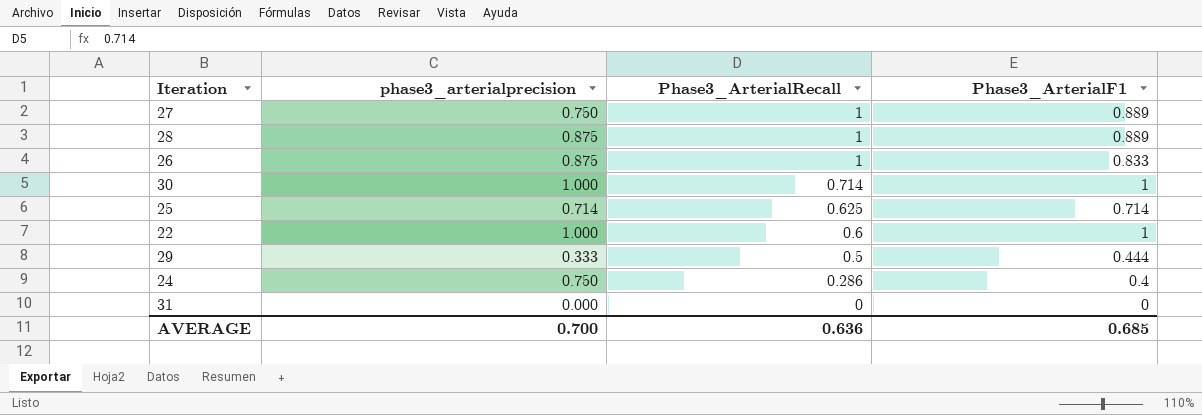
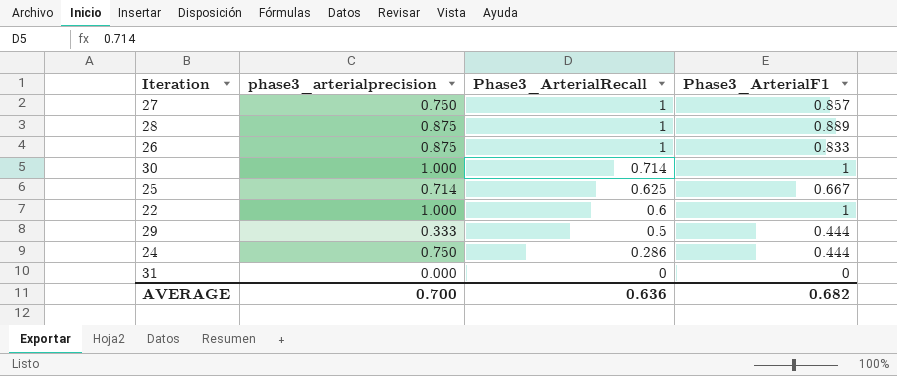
27 | Phase3_ArterialF1: 0.889 -> 0.857
25 | Phase3_ArterialF1: 0.714 -> 0.667
24 | Phase3_ArterialF1: 0.4 -> 0.444
AVERAGE | Phase3_ArterialF1: 0.685 -> 0.682

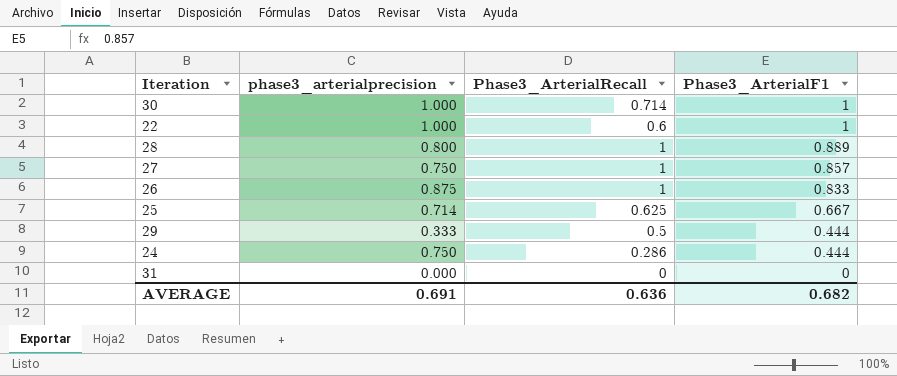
row order: Phase3_ArterialRecall descending -> Phase3_ArterialF1 descending
28 | phase3_arterialprecision: 0.875 -> 0.800
AVERAGE | phase3_arterialprecision: 0.700 -> 0.691

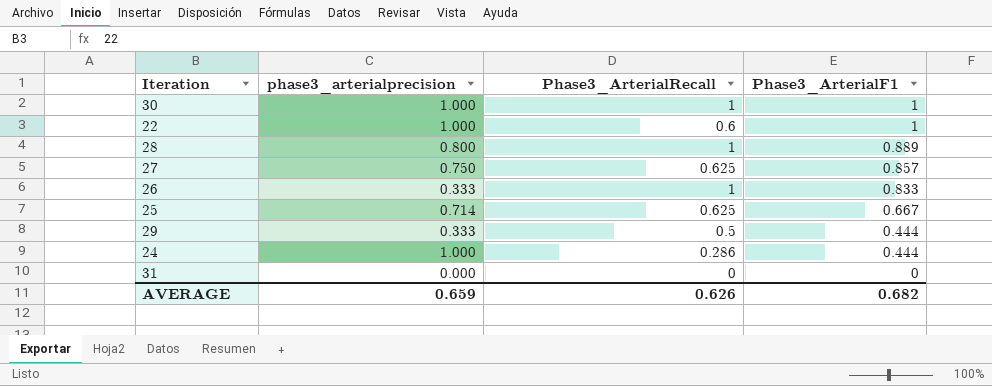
30 | Phase3_ArterialRecall: 0.714 -> 1
27 | Phase3_ArterialRecall: 1 -> 0.625
26 | phase3_arterialprecision: 0.875 -> 0.333
24 | phase3_arterialprecision: 0.750 -> 1.000
AVERAGE | phase3_arterialprecision: 0.691 -> 0.659
AVERAGE | Phase3_ArterialRecall: 0.636 -> 0.626

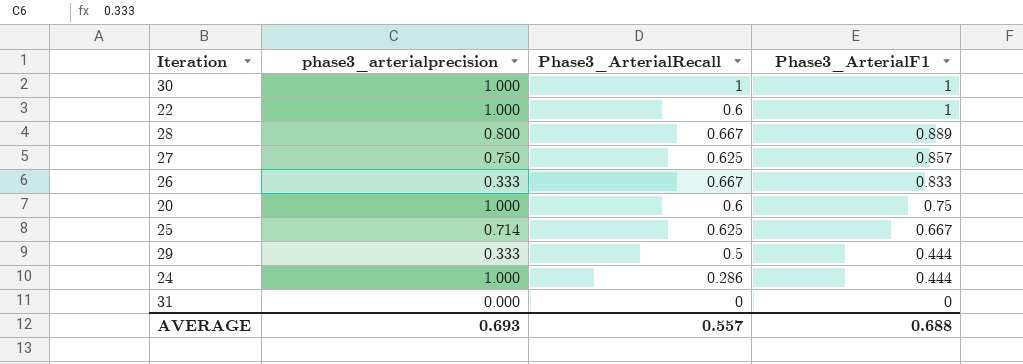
28 | Phase3_ArterialRecall: 1 -> 0.667
26 | Phase3_ArterialRecall: 1 -> 0.667
row 20: none -> 1.000 | 0.6 | 0.75
AVERAGE | phase3_arterialprecision: 0.659 -> 0.693
AVERAGE | Phase3_ArterialRecall: 0.626 -> 0.557
AVERAGE | Phase3_ArterialF1: 0.682 -> 0.688

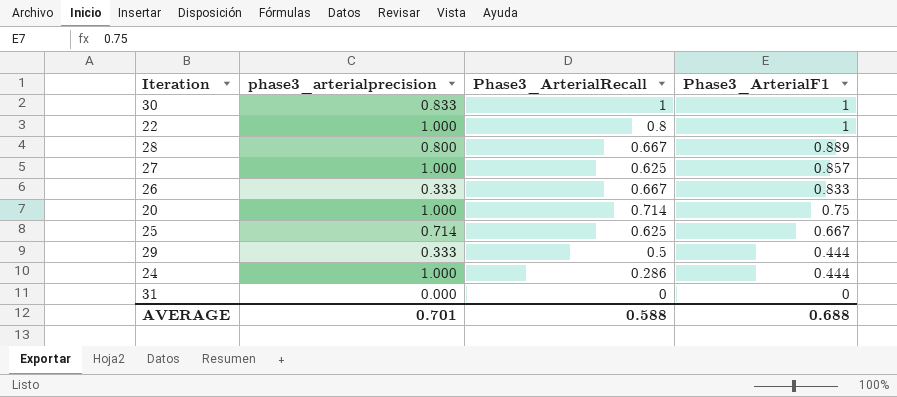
30 | phase3_arterialprecision: 1.000 -> 0.833
22 | Phase3_ArterialRecall: 0.6 -> 0.8
27 | phase3_arterialprecision: 0.750 -> 1.000
20 | Phase3_ArterialRecall: 0.6 -> 0.714
AVERAGE | phase3_arterialprecision: 0.693 -> 0.701
AVERAGE | Phase3_ArterialRecall: 0.557 -> 0.588

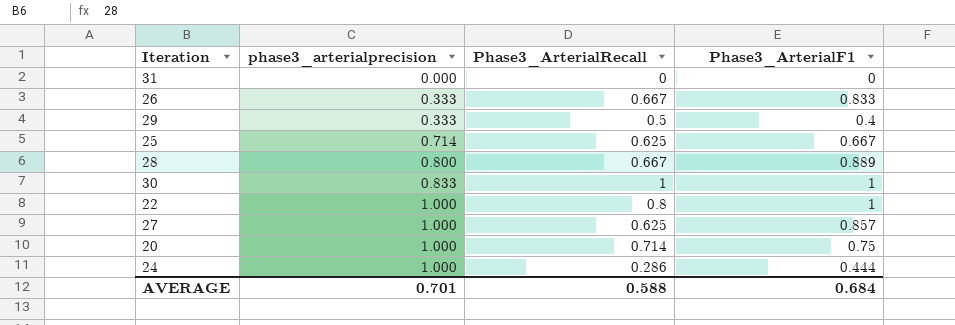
row order: Phase3_ArterialF1 descending -> phase3_arterialprecision ascending
29 | Phase3_ArterialF1: 0.444 -> 0.4
AVERAGE | Phase3_ArterialF1: 0.688 -> 0.684

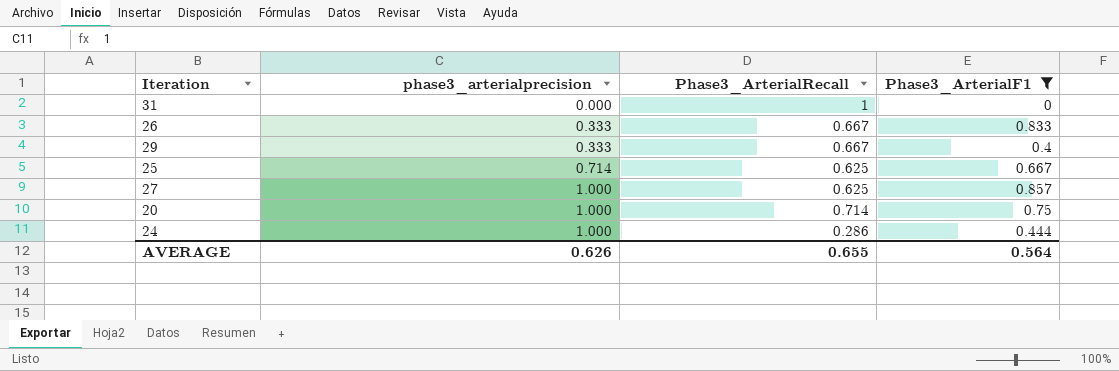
filter: none -> Phase3_ArterialF1 <= 0.857
31 | Phase3_ArterialRecall: 0 -> 1
29 | Phase3_ArterialRecall: 0.5 -> 0.667
AVERAGE | phase3_arterialprecision: 0.701 -> 0.626
AVERAGE | Phase3_ArterialRecall: 0.588 -> 0.655
AVERAGE | Phase3_ArterialF1: 0.684 -> 0.564

